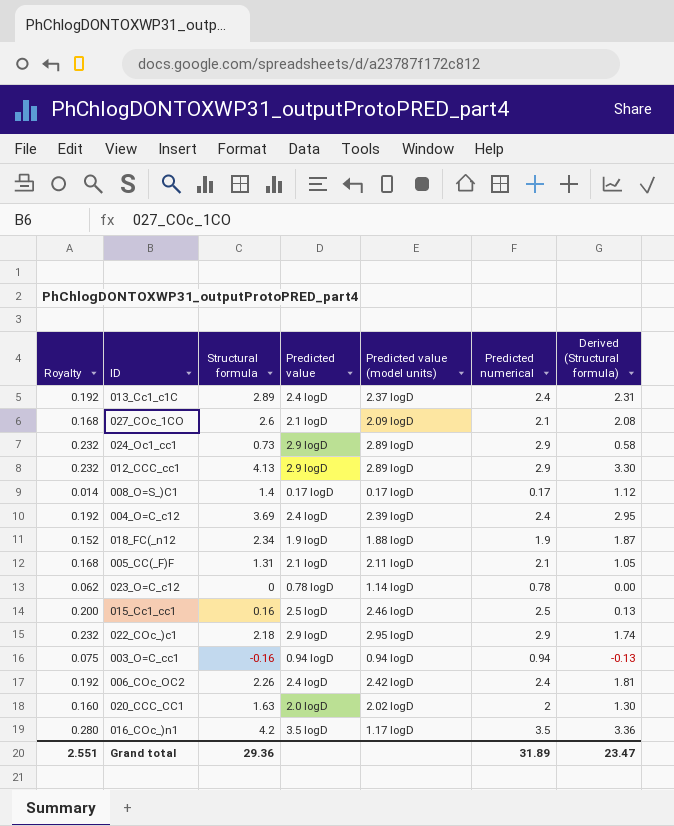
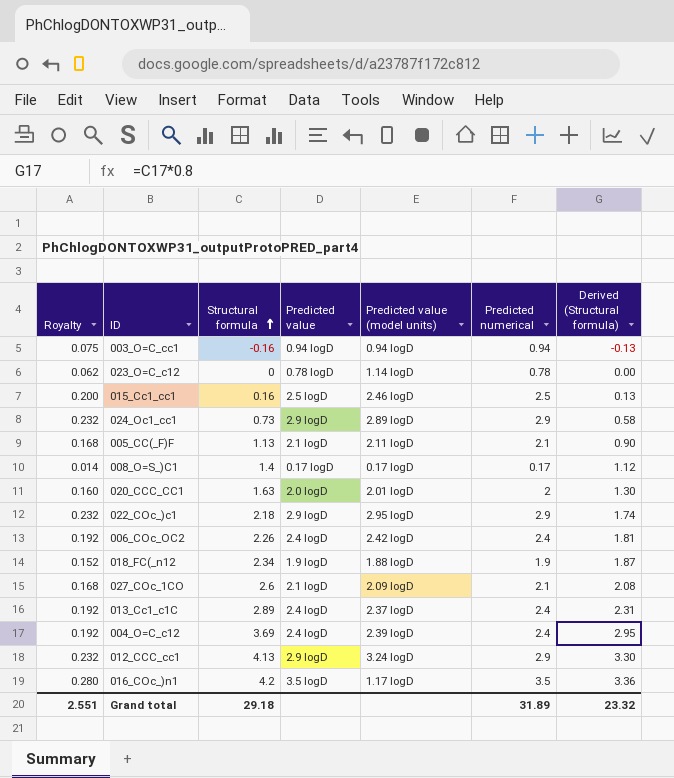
row order: none -> Structural formula ascending
005_CC(_F)F | Structural formula: 1.31 -> 1.13
005_CC(_F)F | Derived (Structural formula): 1.05 -> 0.90
020_CCC_CC1 | Predicted value (model units): 2.02 logD -> 2.01 logD
012_CCC_cc1 | Predicted value (model units): 2.89 logD -> 3.24 logD
Grand total | Structural formula: 29.36 -> 29.18
Grand total | Derived (Structural formula): 23.47 -> 23.32

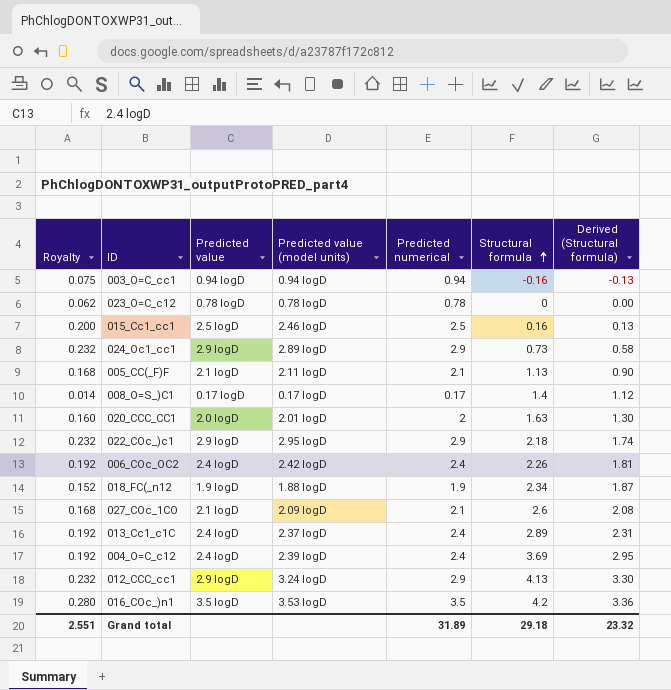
column Structural formula | position: 3 -> 6
023_O=C_c12 | Predicted value (model units): 1.14 logD -> 0.78 logD
016_COc_)n1 | Predicted value (model units): 1.17 logD -> 3.53 logD

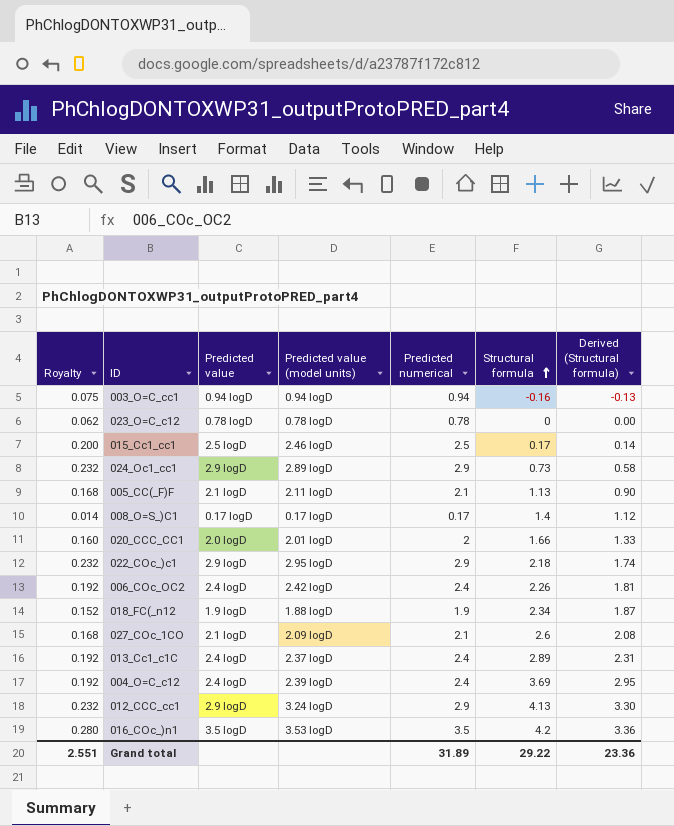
015_Cc1_cc1 | Structural formula: 0.16 -> 0.17
015_Cc1_cc1 | Derived (Structural formula): 0.13 -> 0.14
020_CCC_CC1 | Structural formula: 1.63 -> 1.66
020_CCC_CC1 | Derived (Structural formula): 1.30 -> 1.33
Grand total | Structural formula: 29.18 -> 29.22
Grand total | Derived (Structural formula): 23.32 -> 23.36

